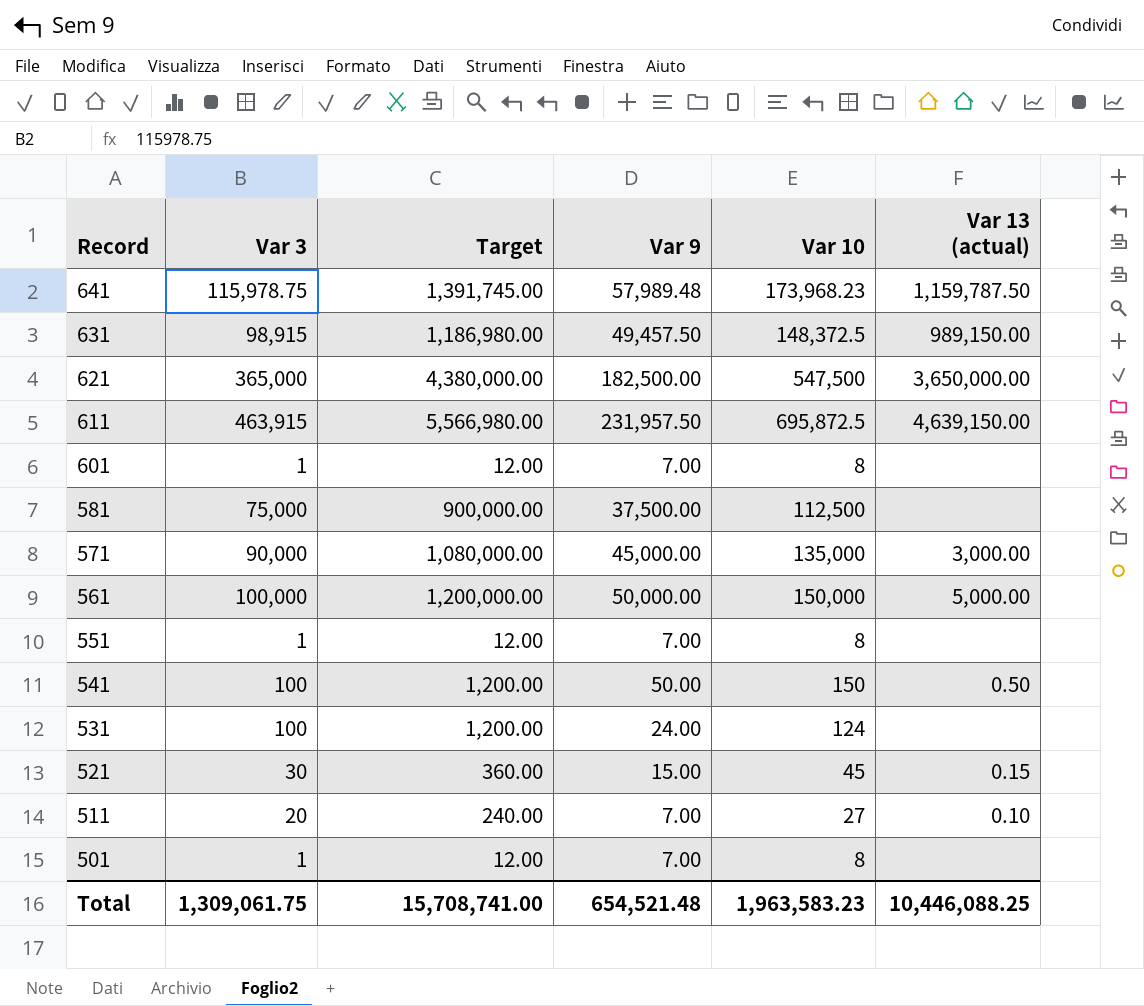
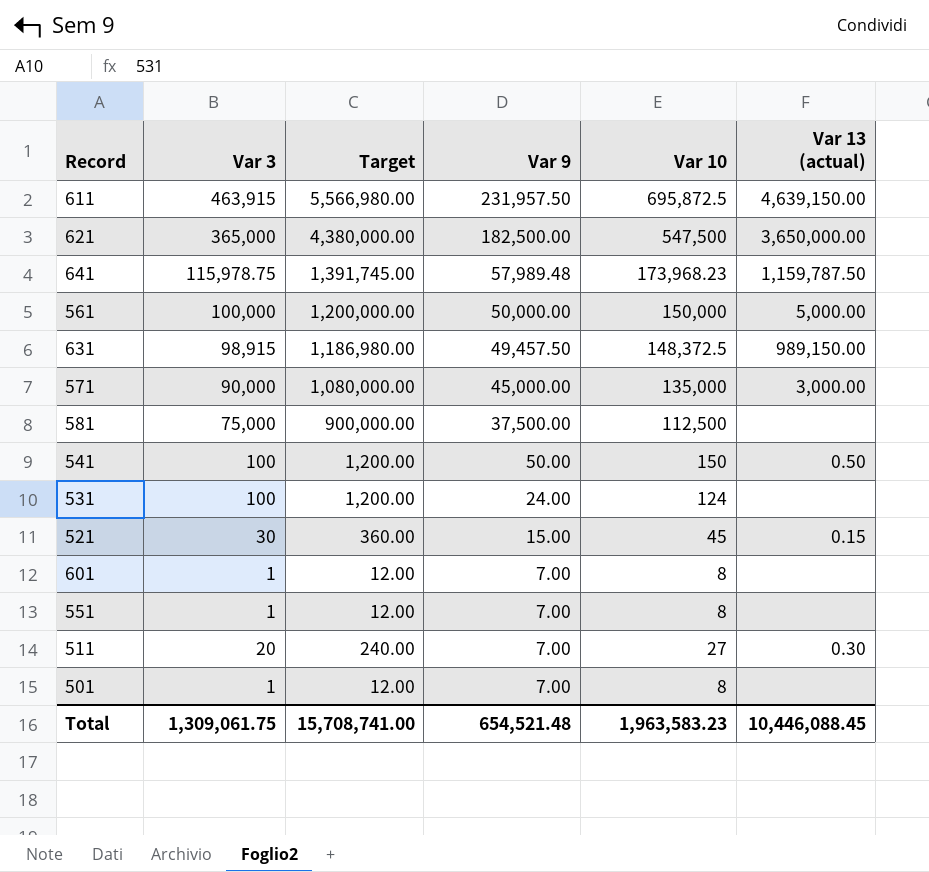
row order: Record descending -> Var 9 descending
511 | Var 13 (actual): 0.10 -> 0.30
Total | Var 13 (actual): 10,446,088.25 -> 10,446,088.45

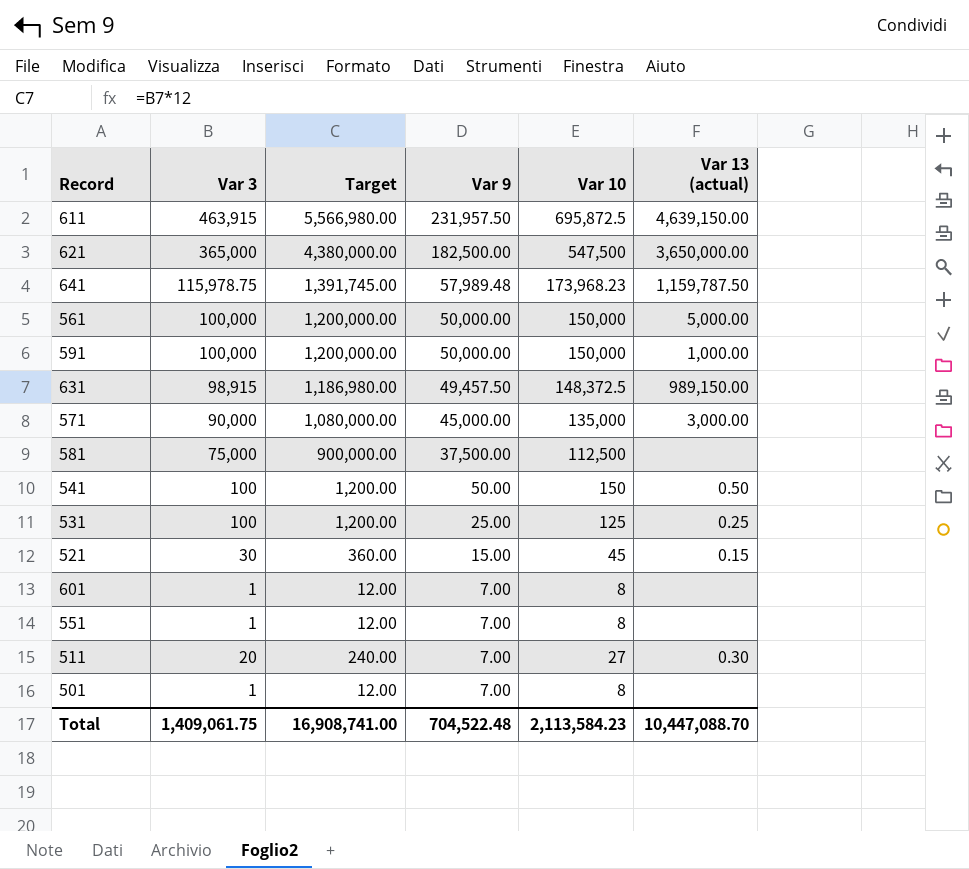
row 591: none -> 100,000 | 1,200,000.00 | 50,000.00 | 150,000 | 1,000.00
531 | Var 9: 24.00 -> 25.00
531 | Var 10: 124 -> 125
531 | Var 13 (actual): none -> 0.25
Total | Var 3: 1,309,061.75 -> 1,409,061.75
Total | Target: 15,708,741.00 -> 16,908,741.00
Total | Var 9: 654,521.48 -> 704,522.48
Total | Var 10: 1,963,583.23 -> 2,113,584.23
Total | Var 13 (actual): 10,446,088.45 -> 10,447,088.70

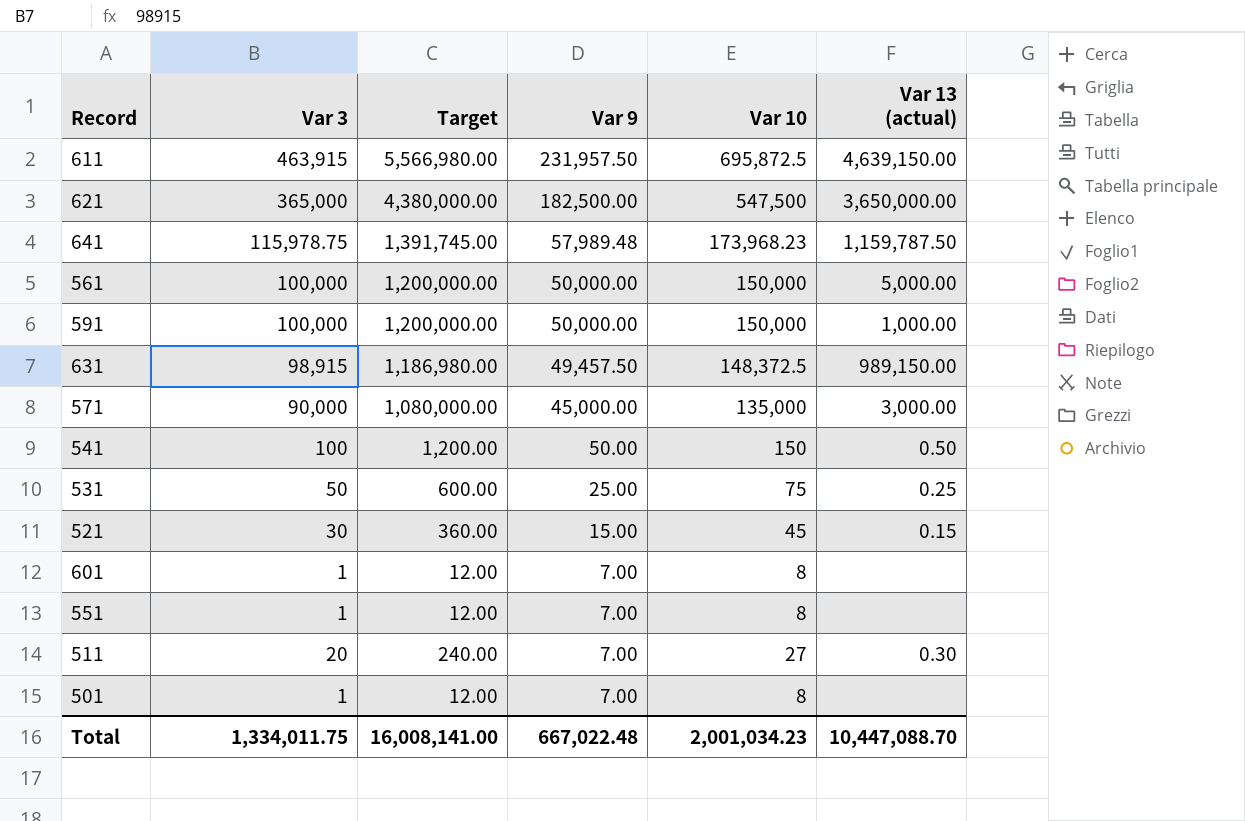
row 581: 75,000 | 900,000.00 | 37,500.00 | 112,500 | none -> none
531 | Var 3: 100 -> 50
531 | Target: 1,200.00 -> 600.00
531 | Var 10: 125 -> 75
Total | Var 3: 1,409,061.75 -> 1,334,011.75
Total | Target: 16,908,741.00 -> 16,008,141.00
Total | Var 9: 704,522.48 -> 667,022.48
Total | Var 10: 2,113,584.23 -> 2,001,034.23

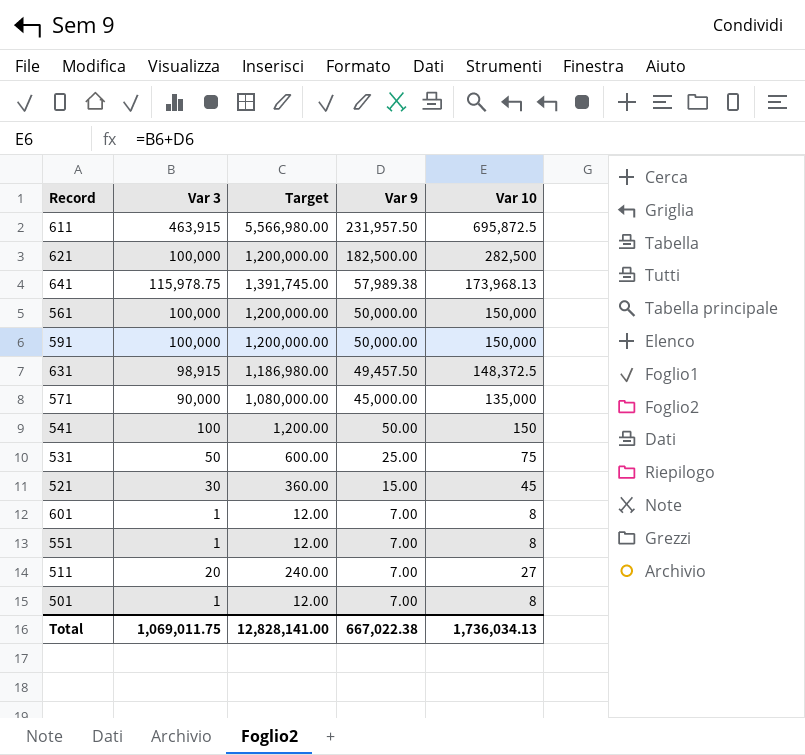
column Var 13 (actual) | position: 6 -> none
621 | Var 3: 365,000 -> 100,000
621 | Target: 4,380,000.00 -> 1,200,000.00
621 | Var 10: 547,500 -> 282,500
641 | Var 9: 57,989.48 -> 57,989.38
641 | Var 10: 173,968.23 -> 173,968.13
Total | Var 3: 1,334,011.75 -> 1,069,011.75
Total | Target: 16,008,141.00 -> 12,828,141.00
Total | Var 9: 667,022.48 -> 667,022.38
Total | Var 10: 2,001,034.23 -> 1,736,034.13

